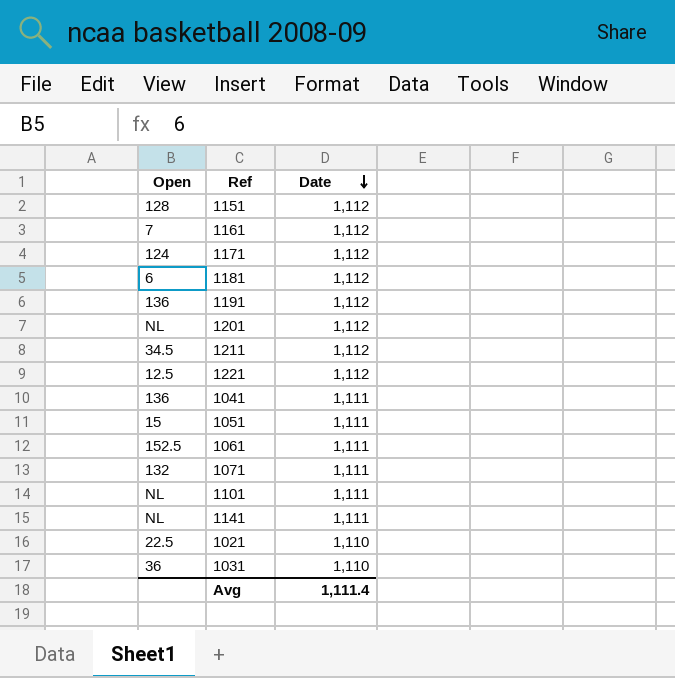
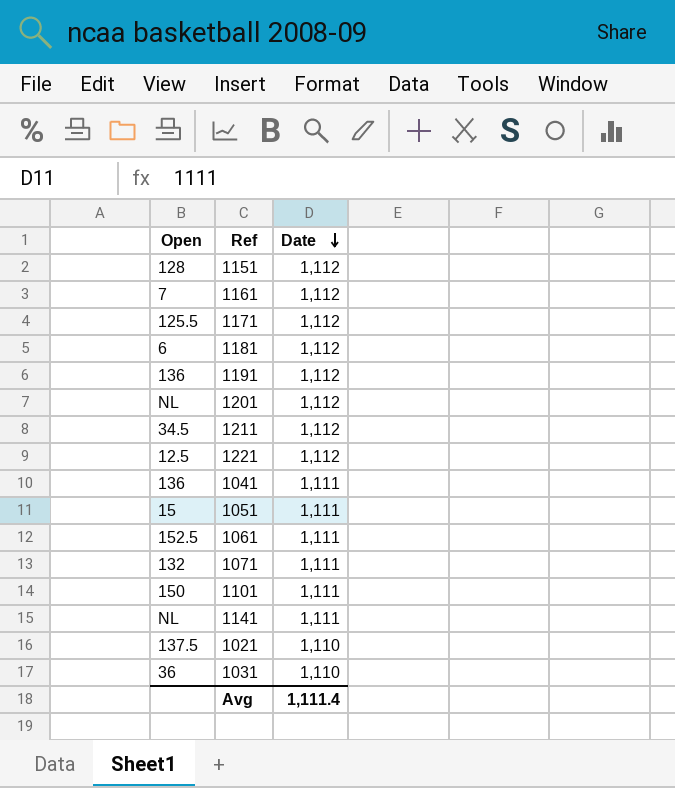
1171 | Open: 124 -> 125.5
1101 | Open: NL -> 150
1021 | Open: 22.5 -> 137.5

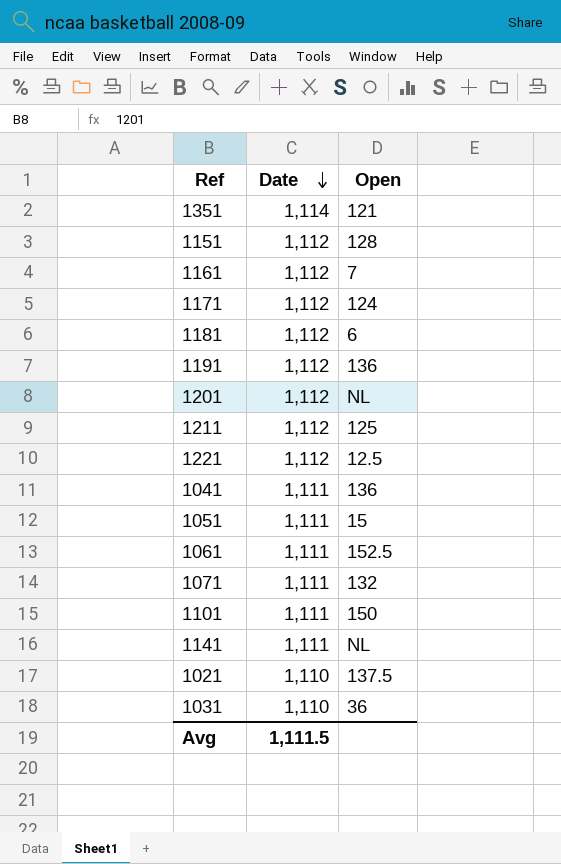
column Open | position: 1 -> 3
row 1351: none -> 1,114 | 121
1171 | Open: 125.5 -> 124
1211 | Open: 34.5 -> 125
Avg | Date: 1,111.4 -> 1,111.5

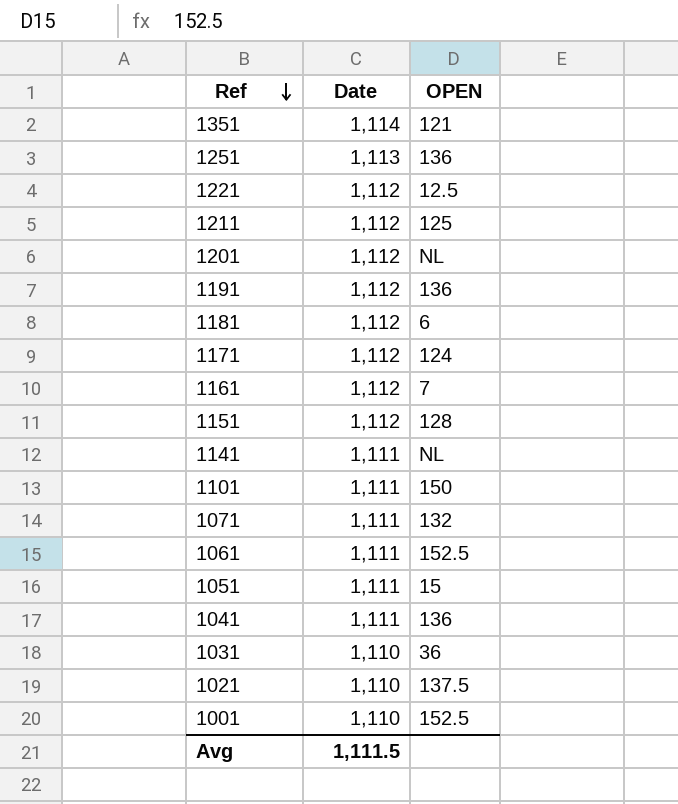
row order: Date descending -> Ref descending
column name: Open -> OPEN
row 1251: none -> 1,113 | 136
row 1001: none -> 1,110 | 152.5

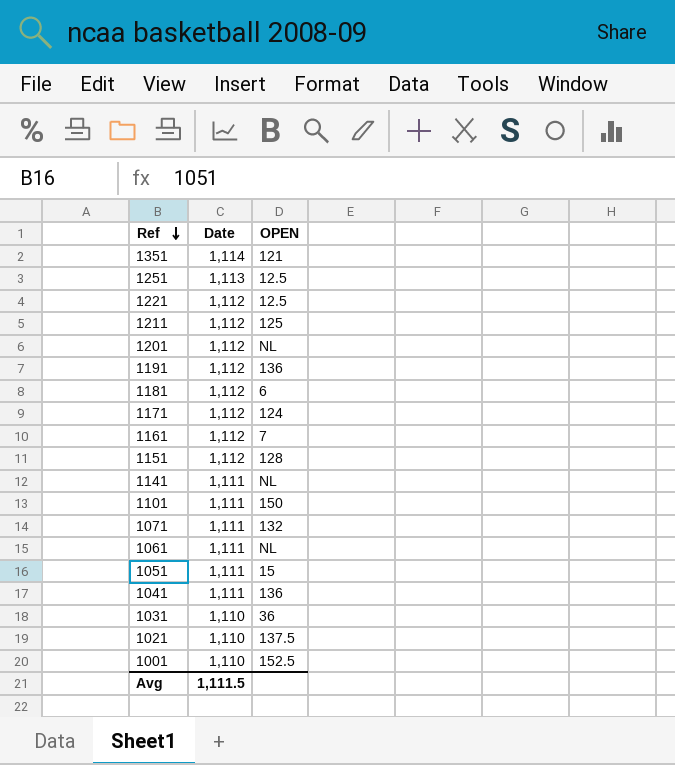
1251 | OPEN: 136 -> 12.5
1061 | OPEN: 152.5 -> NL

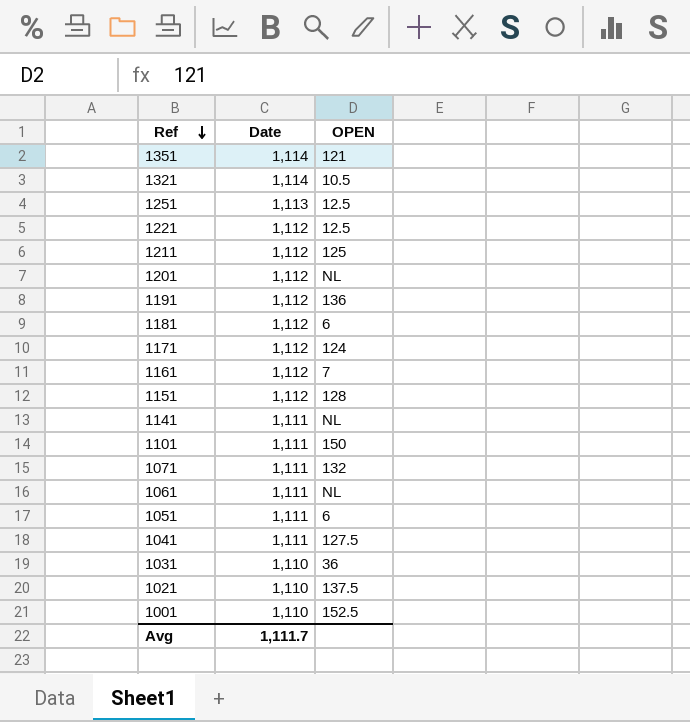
row 1321: none -> 1,114 | 10.5
1051 | OPEN: 15 -> 6
1041 | OPEN: 136 -> 127.5
Avg | Date: 1,111.5 -> 1,111.7

